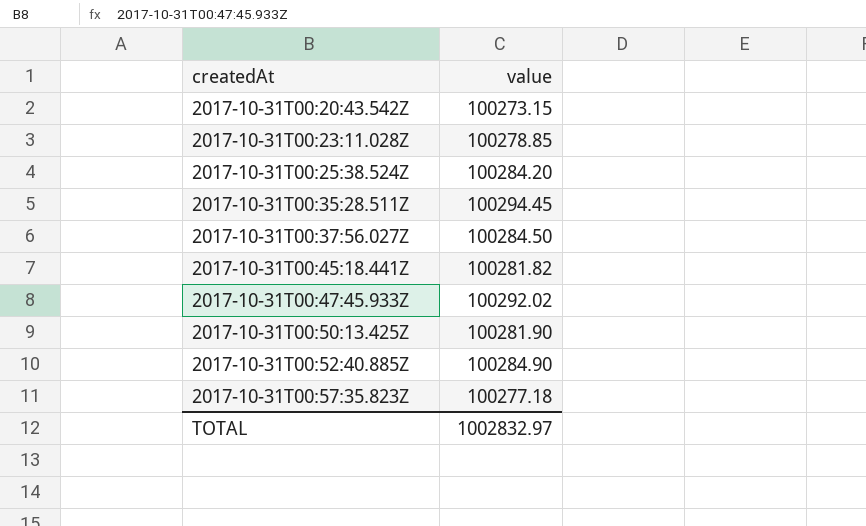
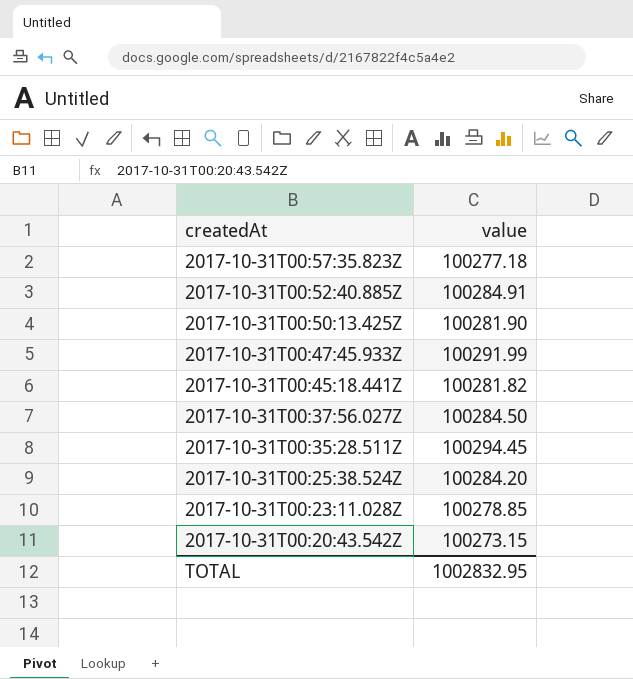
row order: createdAt ascending -> createdAt descending
2017-10-31T00:52:40.885Z | value: 100284.90 -> 100284.91
2017-10-31T00:47:45.933Z | value: 100292.02 -> 100291.99
TOTAL | value: 1002832.97 -> 1002832.95

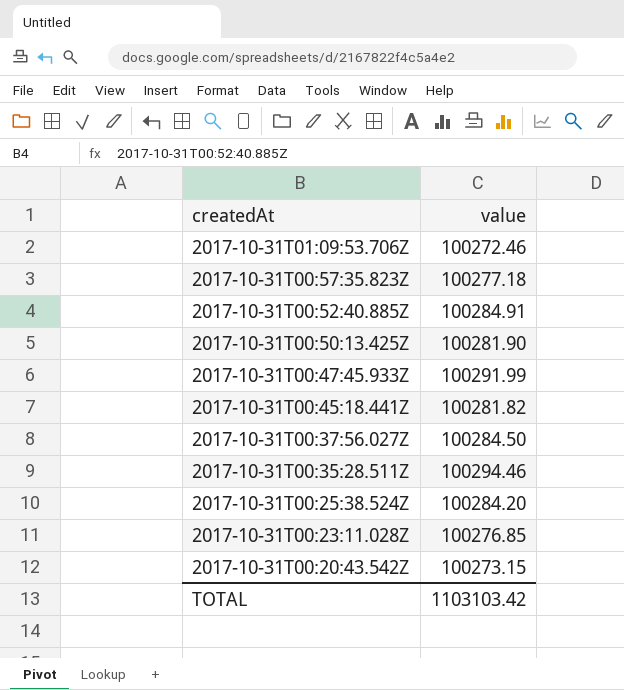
row 2017-10-31T01:09:53.706Z: none -> 100272.46
2017-10-31T00:35:28.511Z | value: 100294.45 -> 100294.46
2017-10-31T00:23:11.028Z | value: 100278.85 -> 100276.85
TOTAL | value: 1002832.95 -> 1103103.42

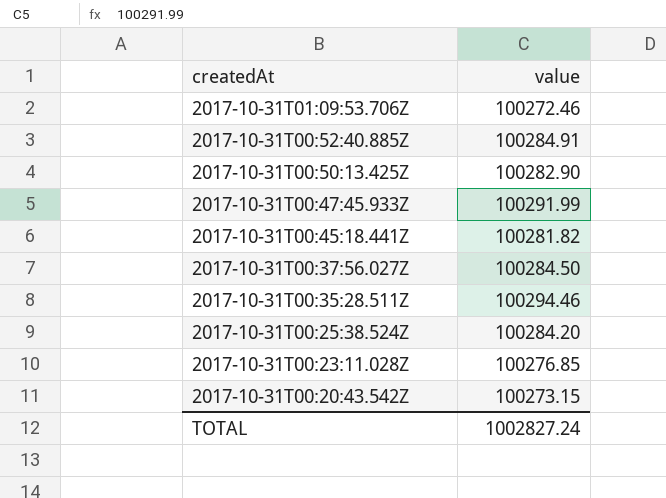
row 2017-10-31T00:57:35.823Z: 100277.18 -> none
2017-10-31T00:50:13.425Z | value: 100281.90 -> 100282.90
TOTAL | value: 1103103.42 -> 1002827.24

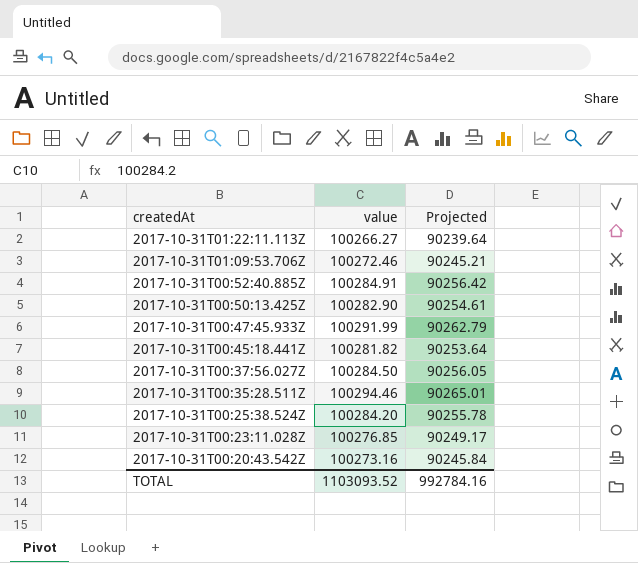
column Projected | formula: none -> [value] * 0.9
row 2017-10-31T01:22:11.113Z: none -> 100266.27 | 90239.64
2017-10-31T00:20:43.542Z | value: 100273.15 -> 100273.16
TOTAL | value: 1002827.24 -> 1103093.52

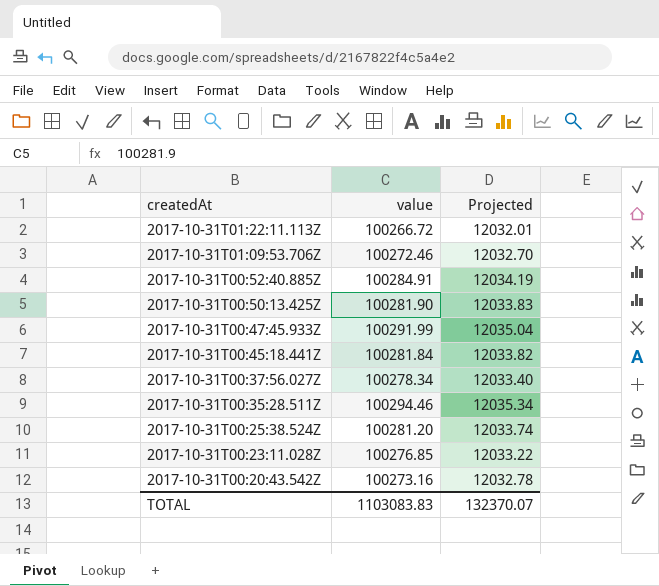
column Projected | formula: [value] * 0.9 -> [value] * 0.12
2017-10-31T01:22:11.113Z | value: 100266.27 -> 100266.72
2017-10-31T00:50:13.425Z | value: 100282.90 -> 100281.90
2017-10-31T00:45:18.441Z | value: 100281.82 -> 100281.84
2017-10-31T00:37:56.027Z | value: 100284.50 -> 100278.34
2017-10-31T00:25:38.524Z | value: 100284.20 -> 100281.20
TOTAL | value: 1103093.52 -> 1103083.83
TOTAL | Projected: 992784.16 -> 132370.07

